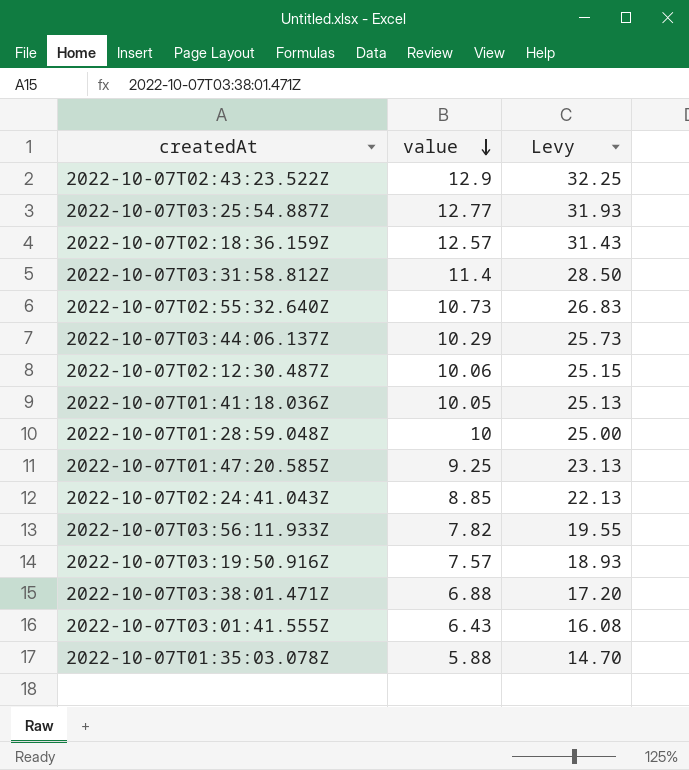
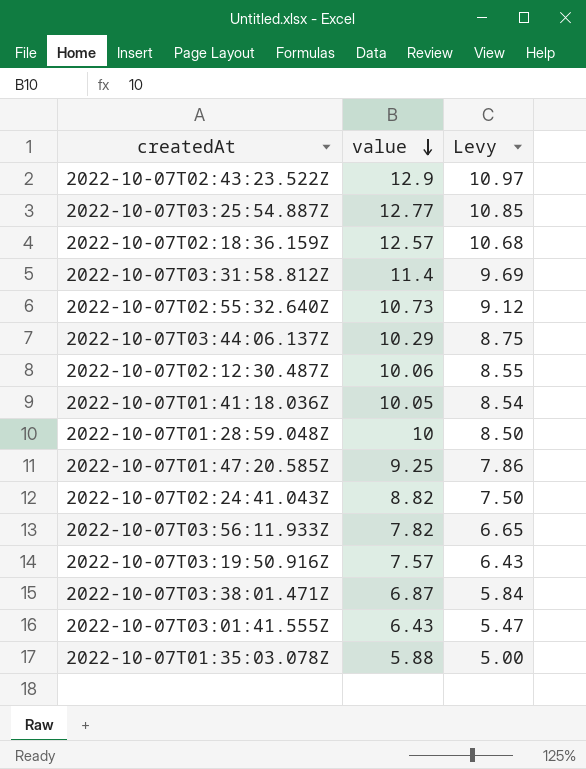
column Levy | formula: [value] * 2.5 -> [value] * 0.85
2022-10-07T02:24:41.043Z | value: 8.85 -> 8.82
2022-10-07T03:38:01.471Z | value: 6.88 -> 6.87

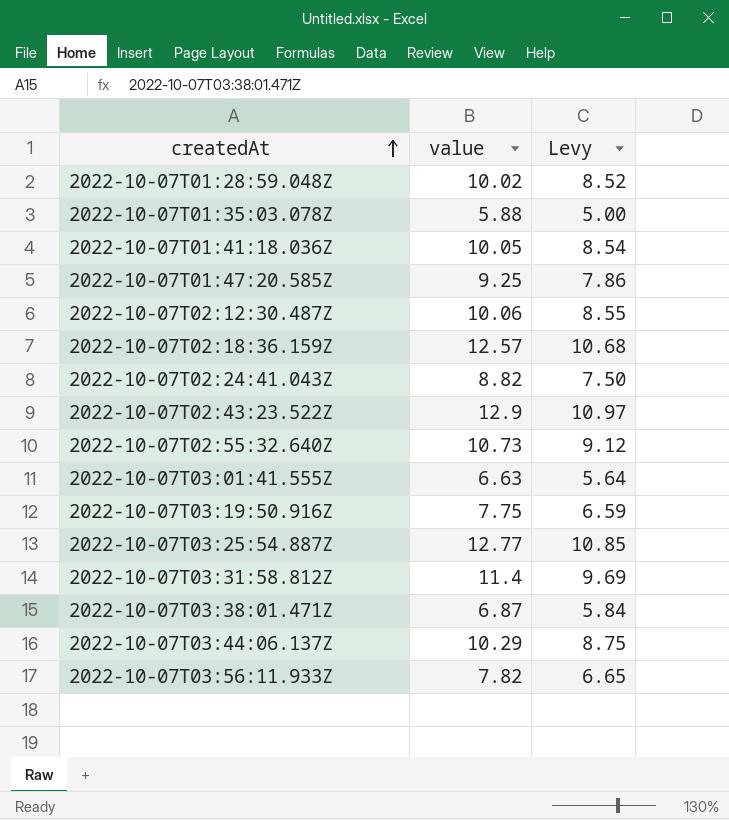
row order: value descending -> createdAt ascending
2022-10-07T01:28:59.048Z | value: 10 -> 10.02
2022-10-07T01:28:59.048Z | Levy: 8.50 -> 8.52
2022-10-07T03:01:41.555Z | value: 6.43 -> 6.63
2022-10-07T03:01:41.555Z | Levy: 5.47 -> 5.64
2022-10-07T03:19:50.916Z | value: 7.57 -> 7.75
2022-10-07T03:19:50.916Z | Levy: 6.43 -> 6.59

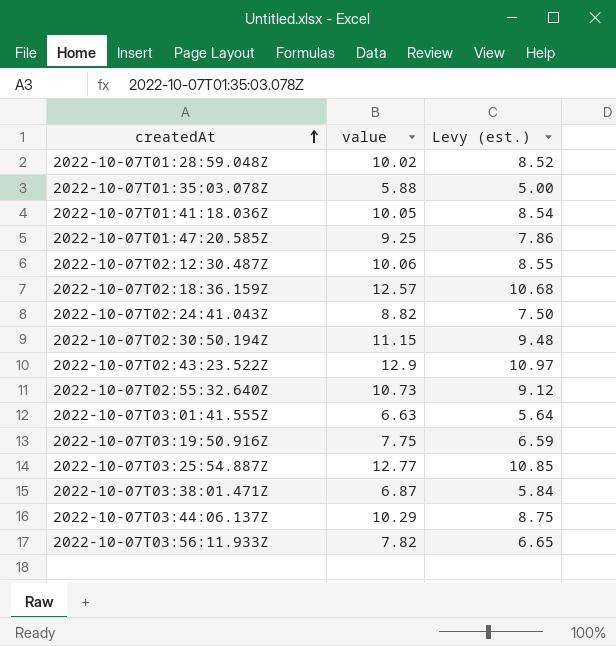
column name: Levy -> Levy (est.)
row 2022-10-07T03:31:58.812Z: 11.4 | 9.69 -> none
row 2022-10-07T02:30:50.194Z: none -> 11.15 | 9.48

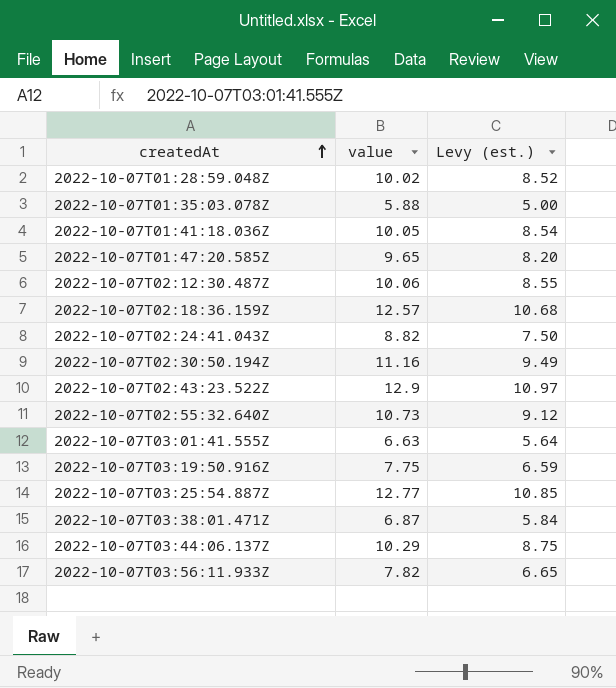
2022-10-07T01:47:20.585Z | value: 9.25 -> 9.65
2022-10-07T01:47:20.585Z | Levy (est.): 7.86 -> 8.20
2022-10-07T02:30:50.194Z | value: 11.15 -> 11.16
2022-10-07T02:30:50.194Z | Levy (est.): 9.48 -> 9.49

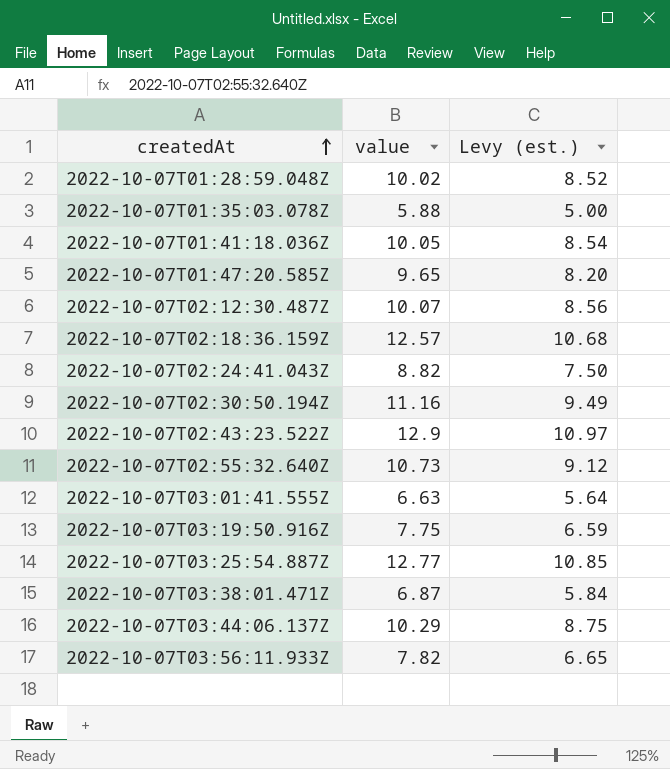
2022-10-07T02:12:30.487Z | value: 10.06 -> 10.07
2022-10-07T02:12:30.487Z | Levy (est.): 8.55 -> 8.56

